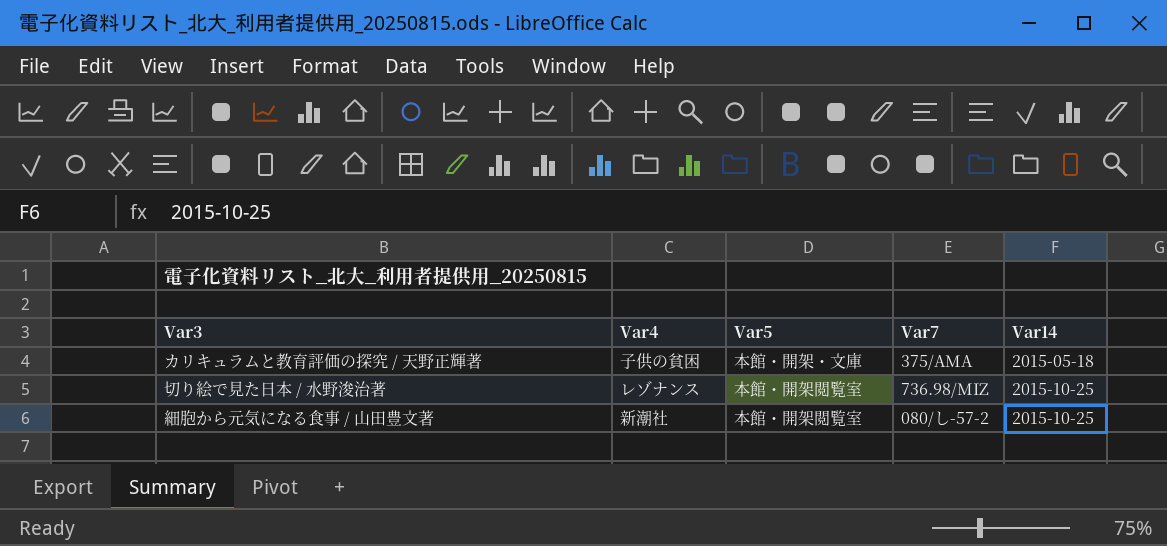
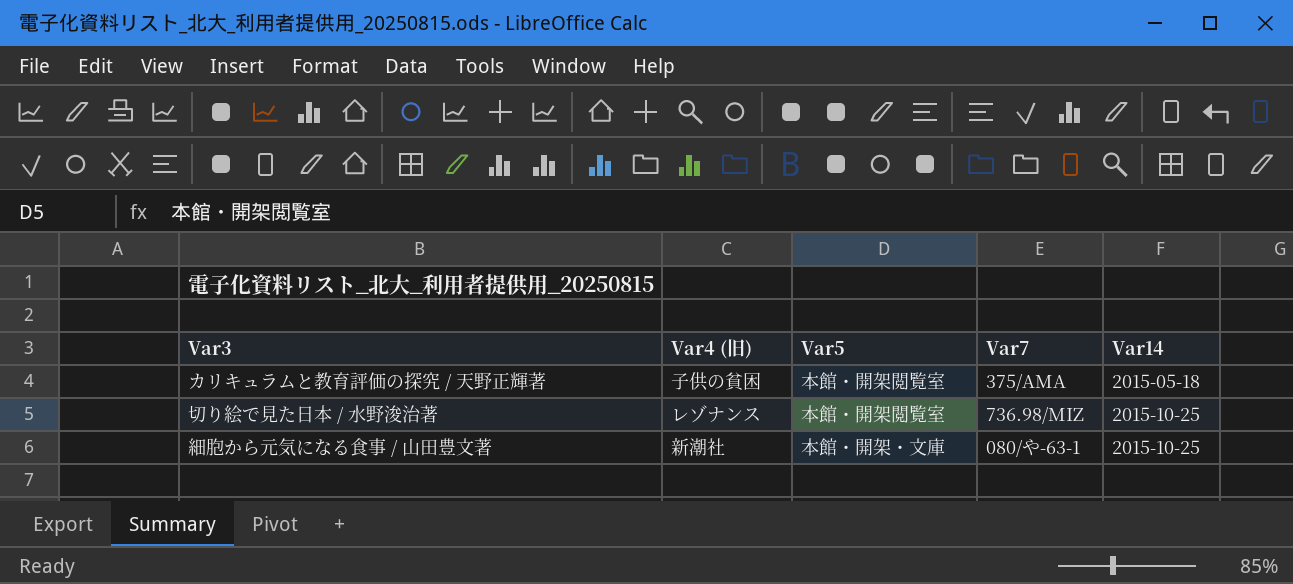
column name: Var4 -> Var4 (旧)
カリキュラムと教育評価の探究 / 天野正輝著 | Var5: 本館・開架・文庫 -> 本館・開架閲覧室
細胞から元気になる食事 / 山田豊文著 | Var5: 本館・開架閲覧室 -> 本館・開架・文庫
細胞から元気になる食事 / 山田豊文著 | Var7: 080/し-57-2 -> 080/や-63-1

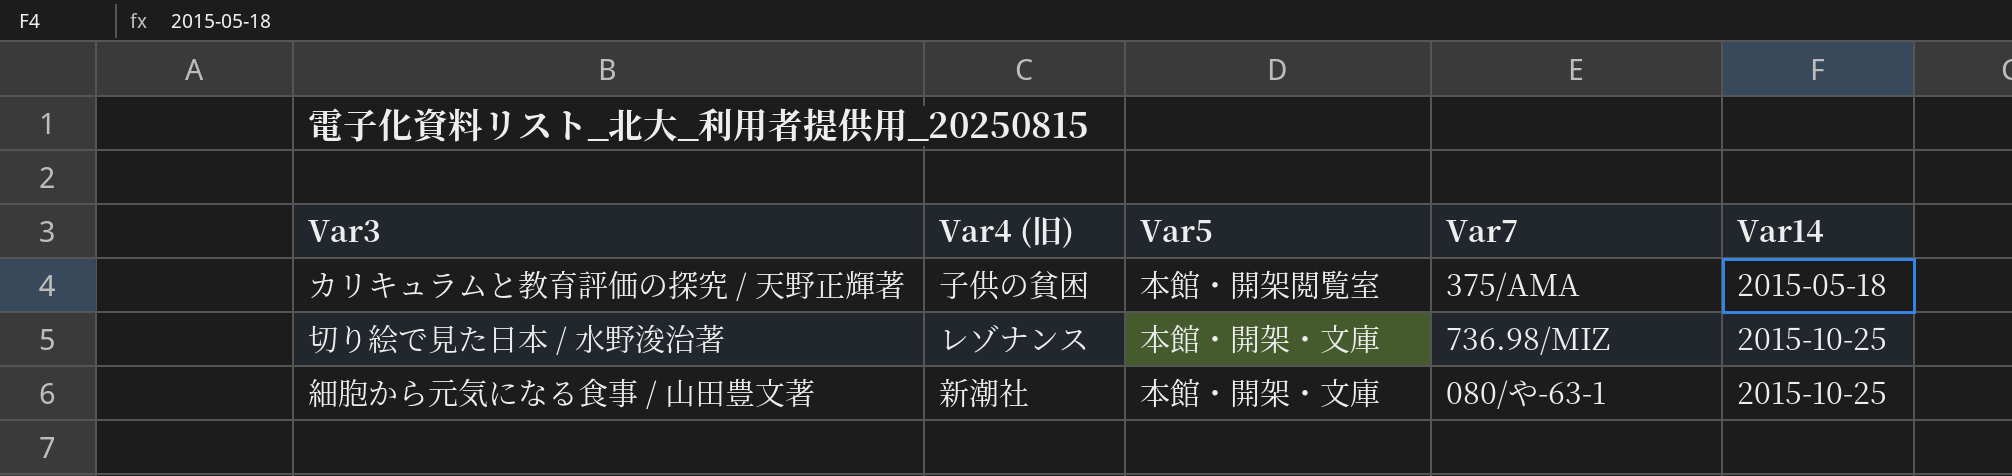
切り絵で見た日本 / 水野浚治著 | Var5: 本館・開架閲覧室 -> 本館・開架・文庫

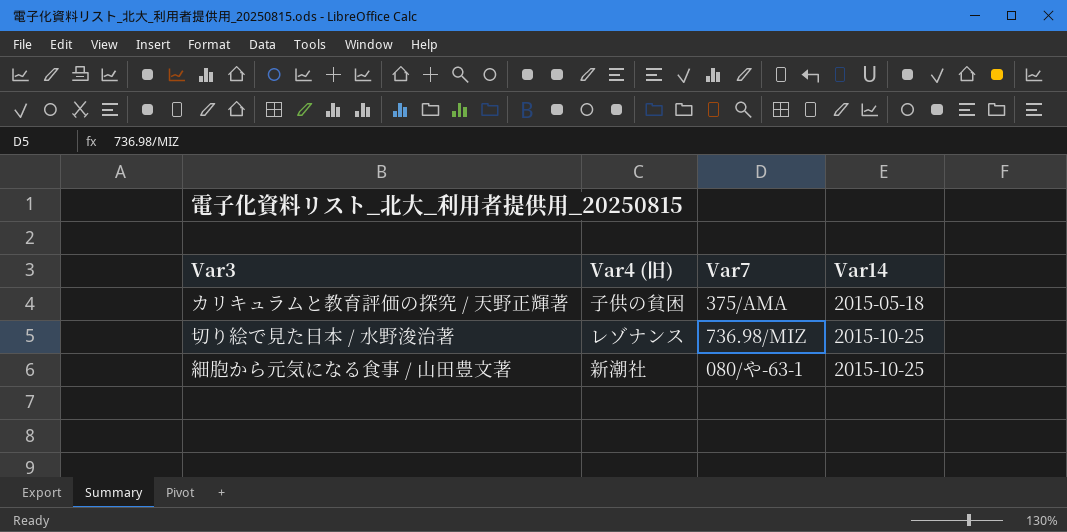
column Var5 | position: 3 -> none

